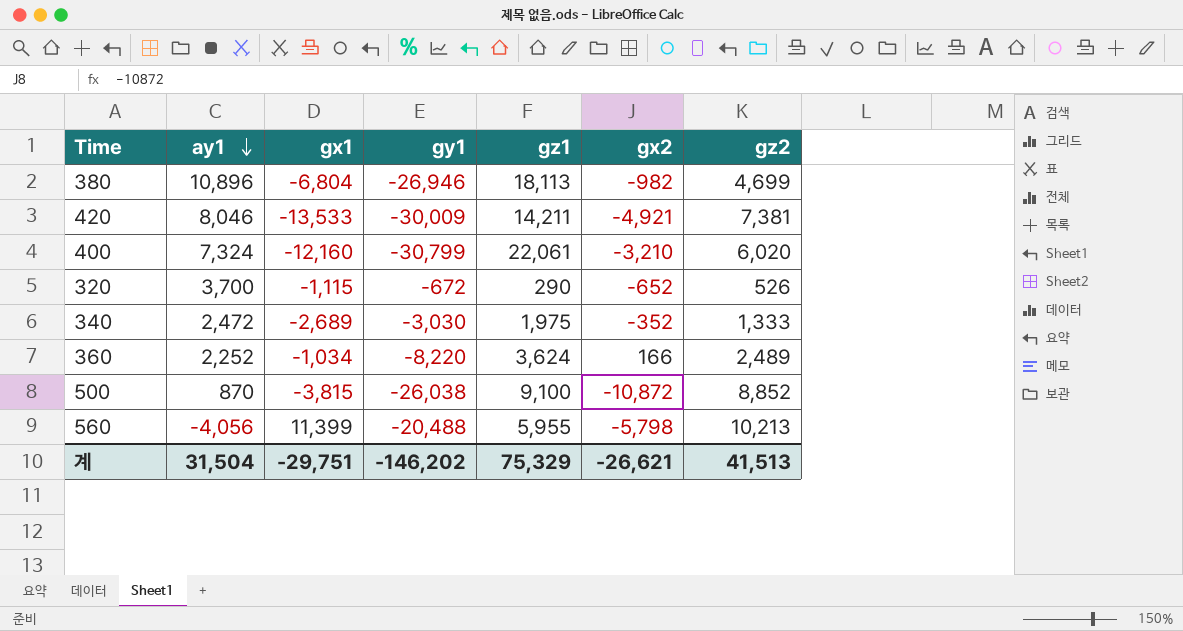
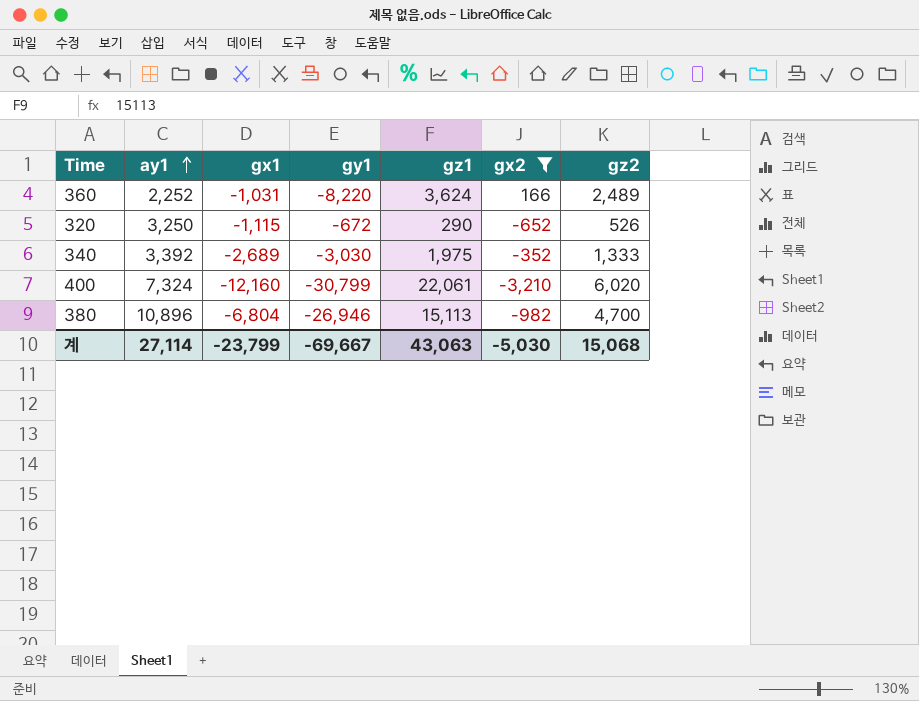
filter: none -> gx2 >= -3,210
row order: ay1 descending -> ay1 ascending
360 | gx1: -1,034 -> -1,031
320 | ay1: 3,700 -> 3,250
340 | ay1: 2,472 -> 3,392
380 | gz1: 18,113 -> 15,113
380 | gz2: 4,699 -> 4,700
계 | ay1: 31,504 -> 27,114
계 | gx1: -29,751 -> -23,799
계 | gy1: -146,202 -> -69,667
계 | gz1: 75,329 -> 43,063
계 | gx2: -26,621 -> -5,030
계 | gz2: 41,513 -> 15,068

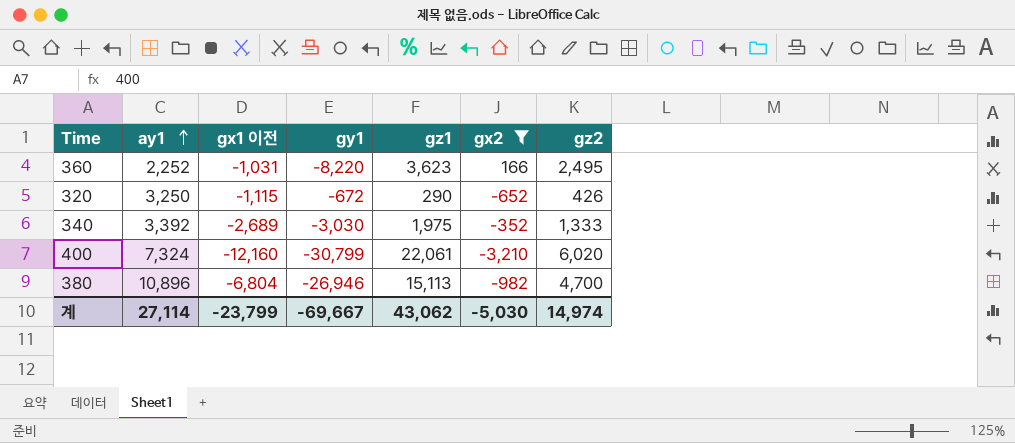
column name: gx1 -> gx1 이전
360 | gz1: 3,624 -> 3,623
360 | gz2: 2,489 -> 2,495
320 | gz2: 526 -> 426
계 | gz1: 43,063 -> 43,062
계 | gz2: 15,068 -> 14,974

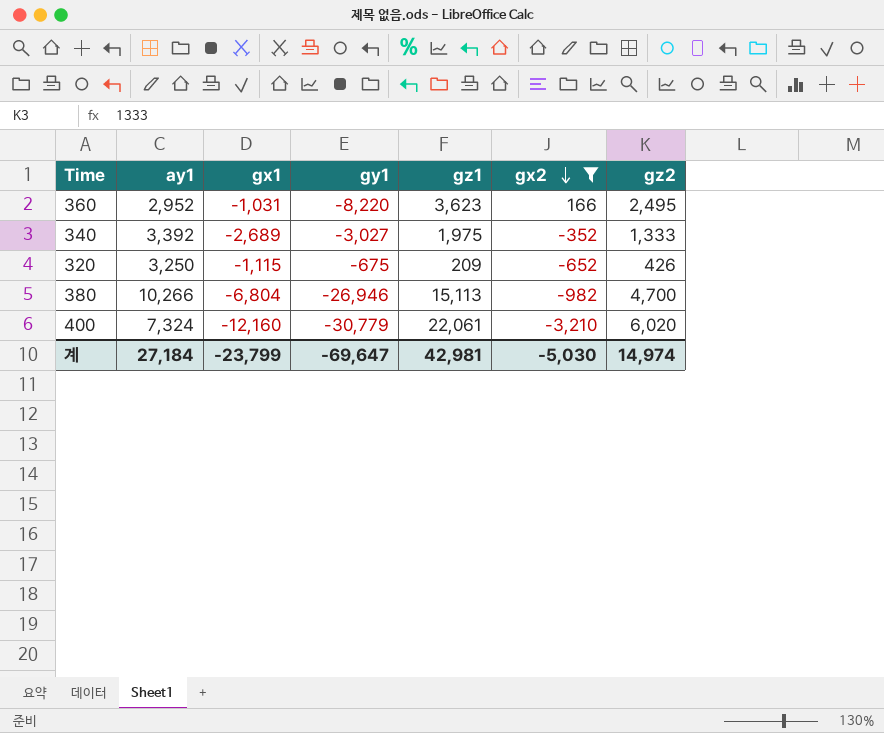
row order: ay1 ascending -> gx2 descending
column name: gx1 이전 -> gx1
360 | ay1: 2,252 -> 2,952
340 | gy1: -3,030 -> -3,027
320 | gy1: -672 -> -675
320 | gz1: 290 -> 209
380 | ay1: 10,896 -> 10,266
400 | gy1: -30,799 -> -30,779
계 | ay1: 27,114 -> 27,184
계 | gy1: -69,667 -> -69,647
계 | gz1: 43,062 -> 42,981

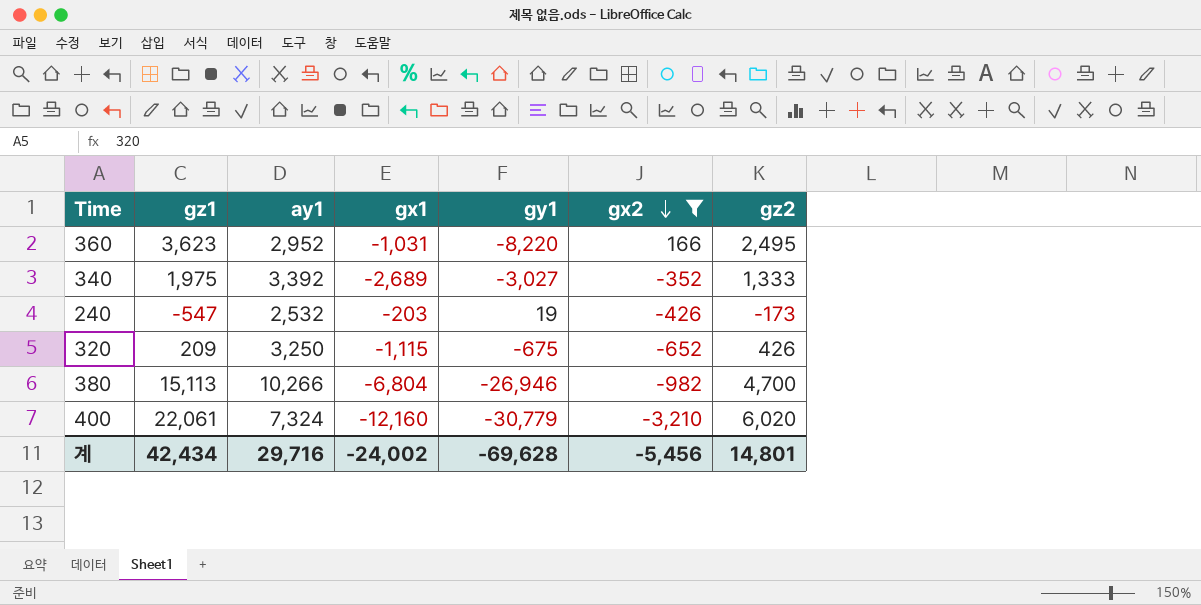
column gz1 | position: 5 -> 2
row 240: none -> -547 | 2,532 | -203 | 19 | -426 | -173
계 | gz1: 42,981 -> 42,434
계 | ay1: 27,184 -> 29,716
계 | gx1: -23,799 -> -24,002
계 | gy1: -69,647 -> -69,628
계 | gx2: -5,030 -> -5,456
계 | gz2: 14,974 -> 14,801

